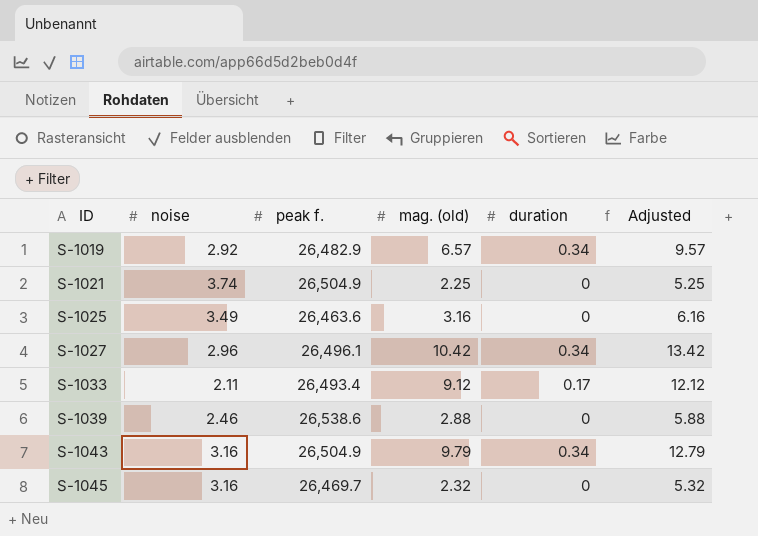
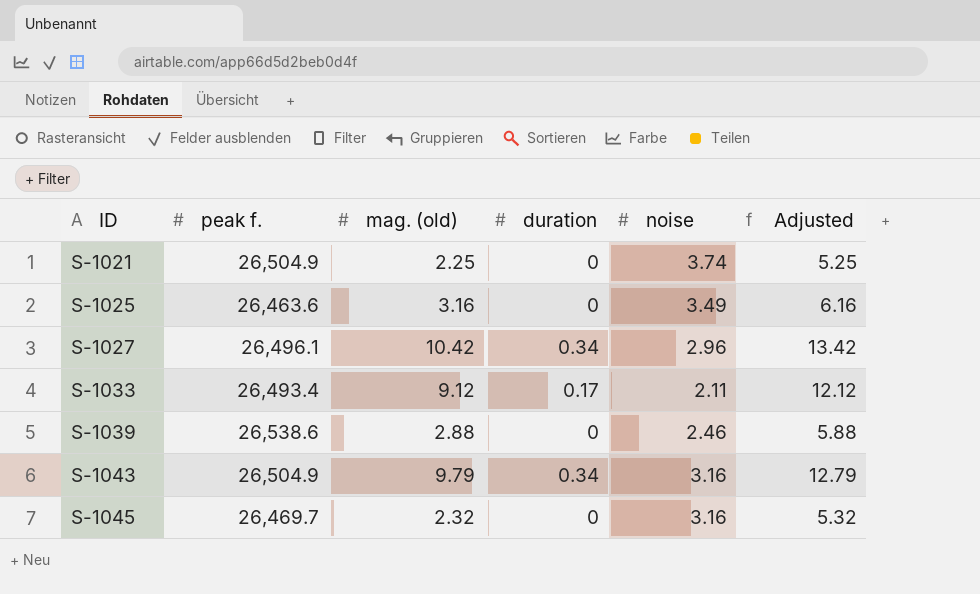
column noise | position: 2 -> 5
row S-1019: 2.92 | 26,482.9 | 6.57 | 0.34 | 9.57 -> none

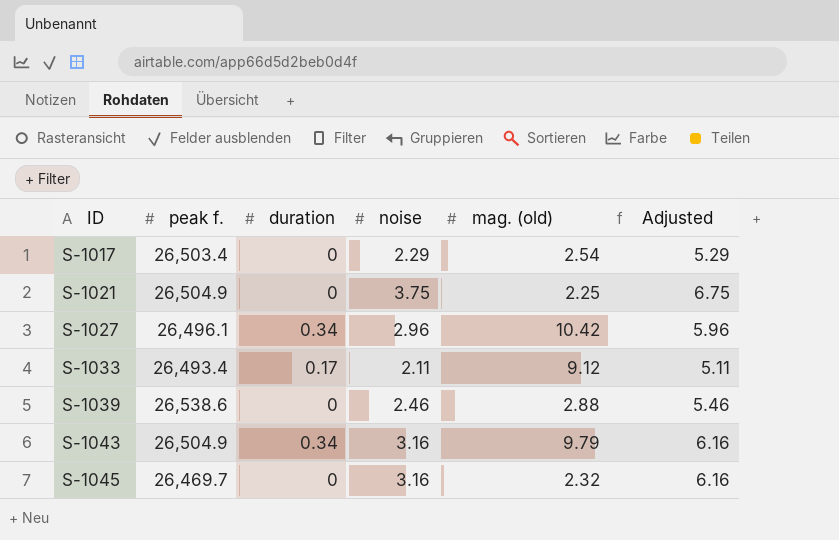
column mag. (old) | position: 3 -> 5
column Adjusted | formula: [mag. (old)] + 3 -> [noise] + 3
row S-1025: 26,463.6 | 3.16 | 0 | 3.49 | 6.16 -> none
row S-1017: none -> 26,503.4 | 0 | 2.29 | 2.54 | 5.29
S-1021 | noise: 3.74 -> 3.75

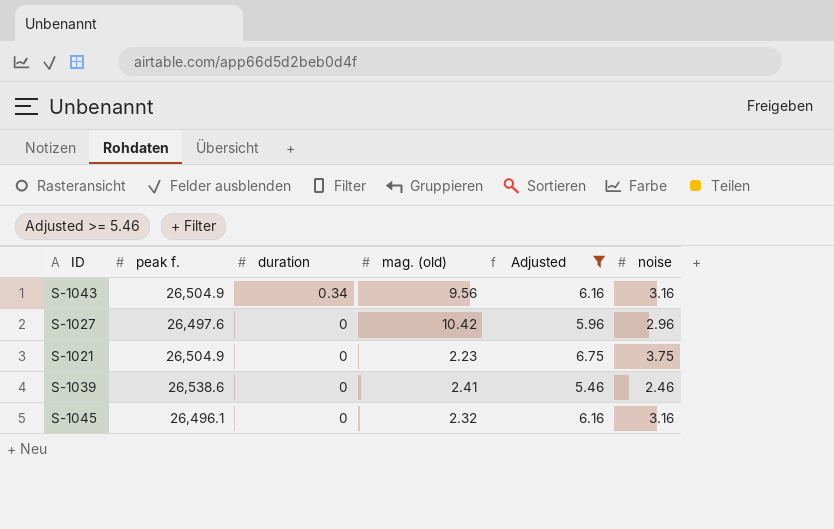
filter: none -> Adjusted >= 5.46
row order: ID ascending -> duration descending
column noise | position: 4 -> 6
S-1043 | mag. (old): 9.79 -> 9.56
S-1027 | peak f.: 26,496.1 -> 26,497.6
S-1027 | duration: 0.34 -> 0
S-1021 | mag. (old): 2.25 -> 2.23
S-1039 | mag. (old): 2.88 -> 2.41
S-1045 | peak f.: 26,469.7 -> 26,496.1

